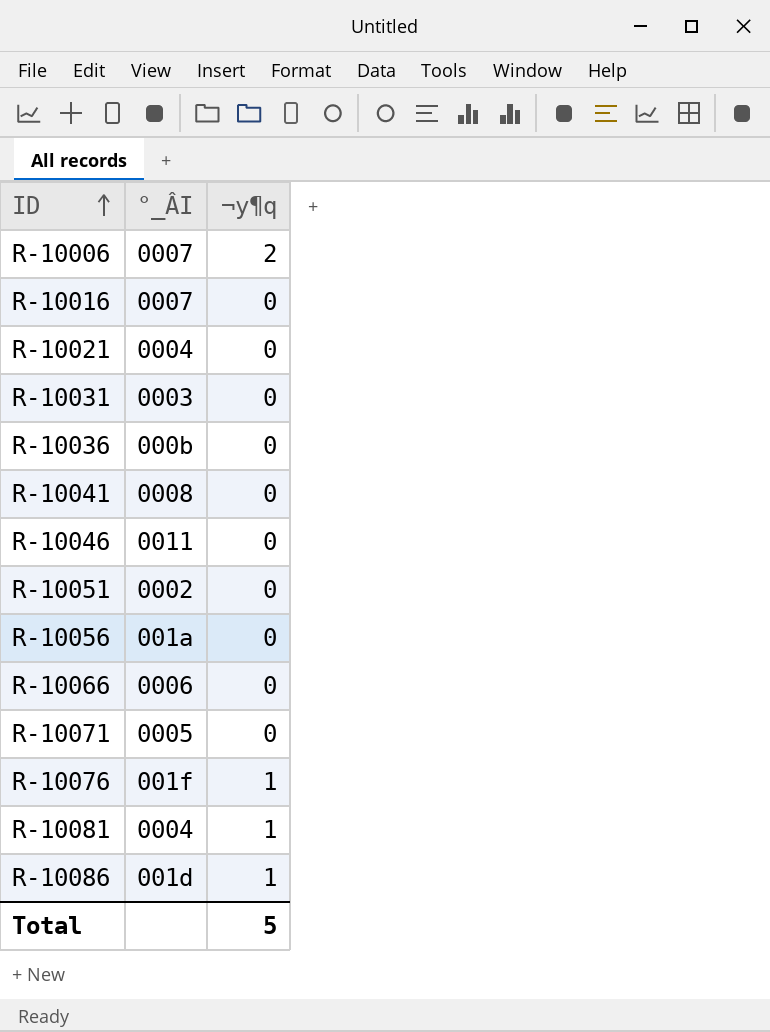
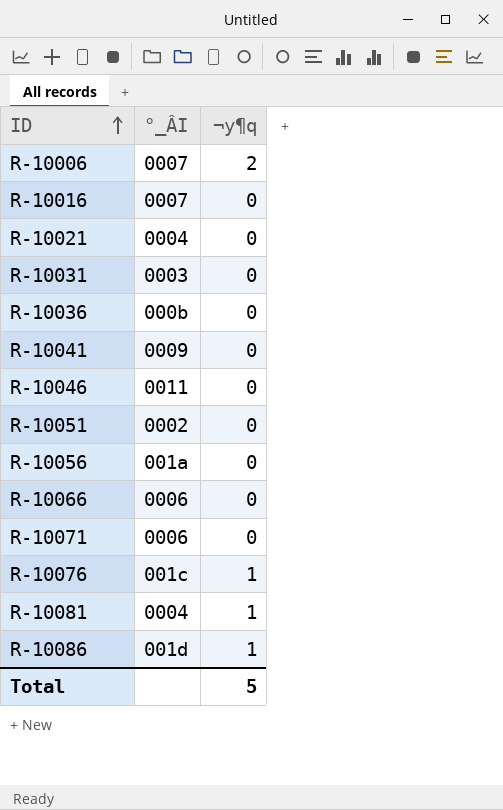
R-10041 | °_ÂI: 0008 -> 0009
R-10071 | °_ÂI: 0005 -> 0006
R-10076 | °_ÂI: 001f -> 001c

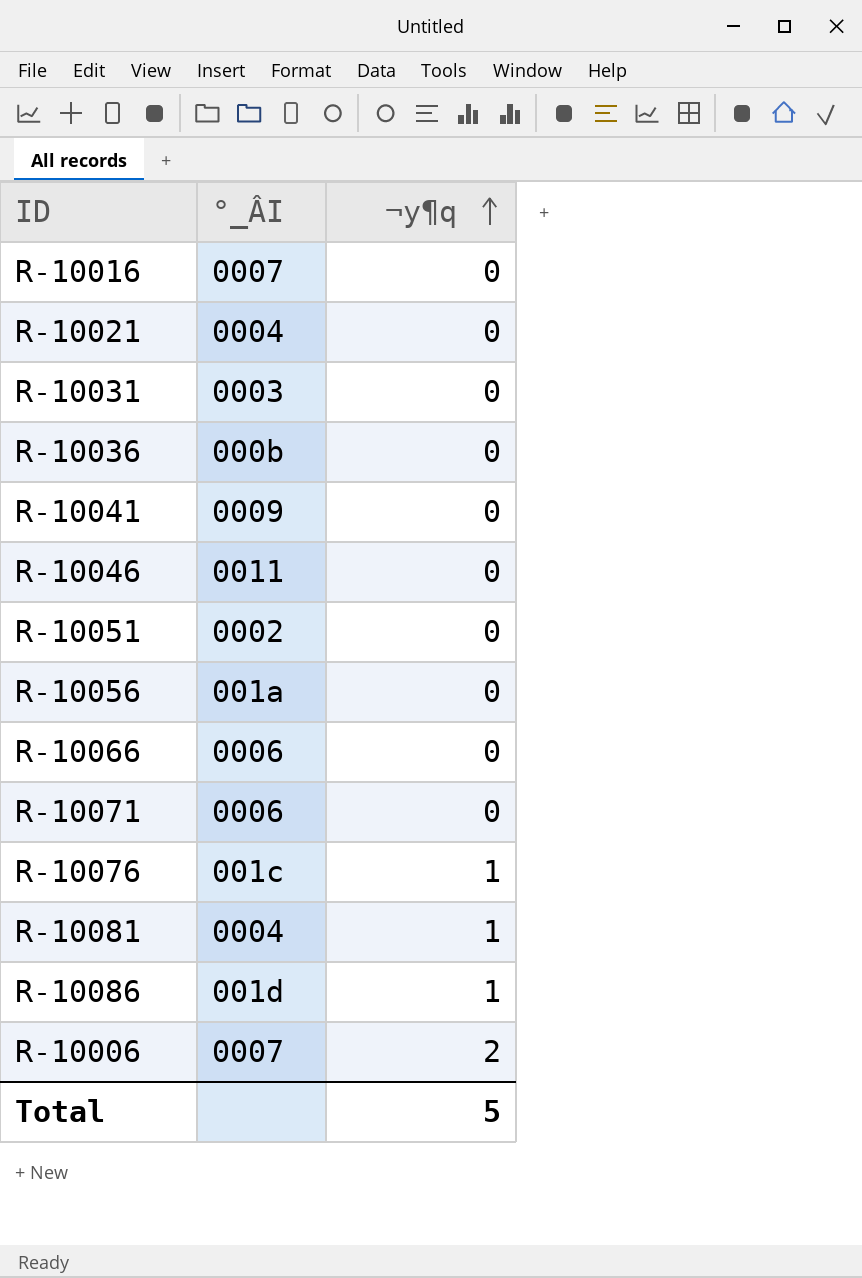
row order: ID ascending -> ¬y¶q ascending

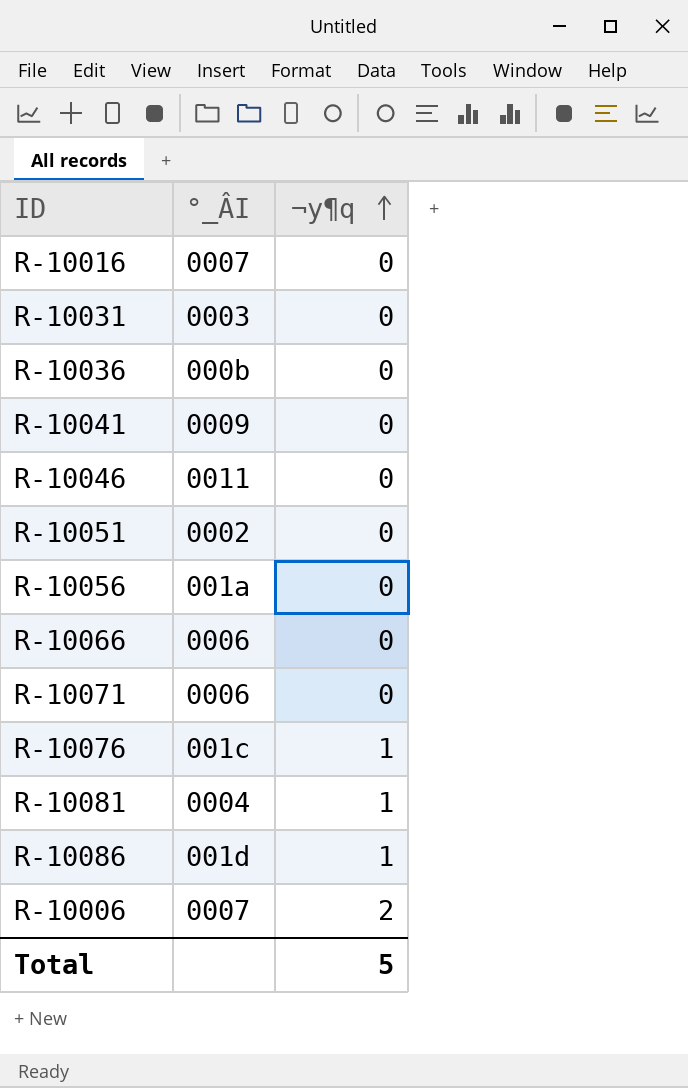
row R-10021: 0004 | 0 -> none

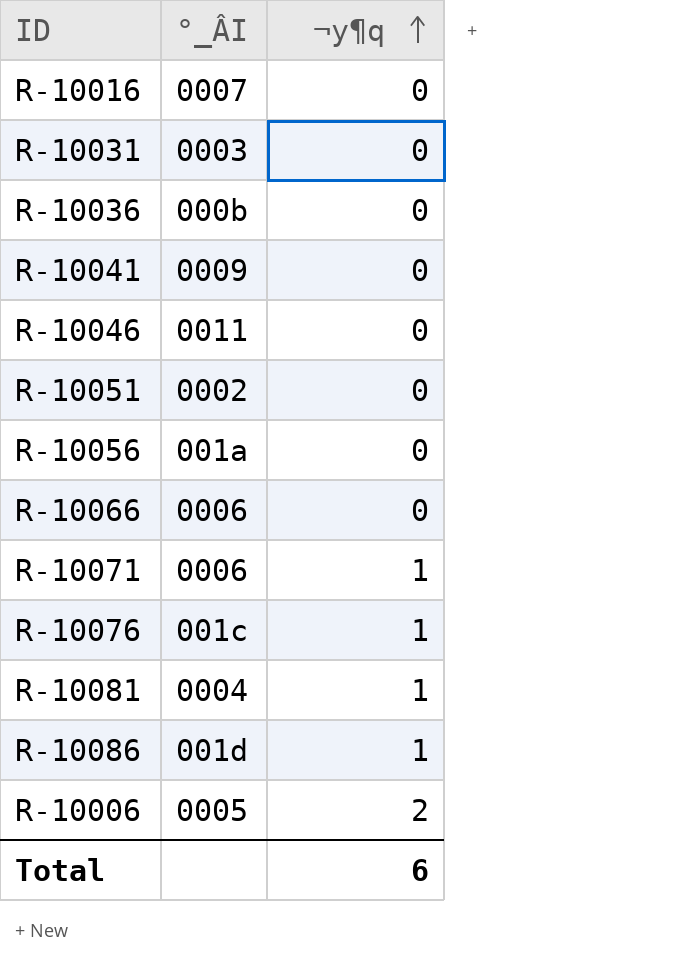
R-10071 | ¬y¶q: 0 -> 1
R-10006 | °_ÂI: 0007 -> 0005
Total | ¬y¶q: 5 -> 6

